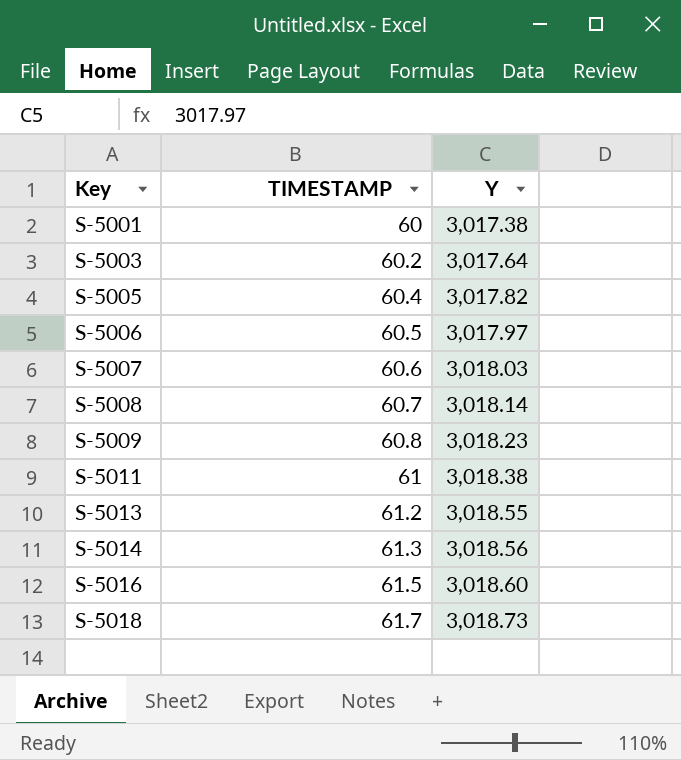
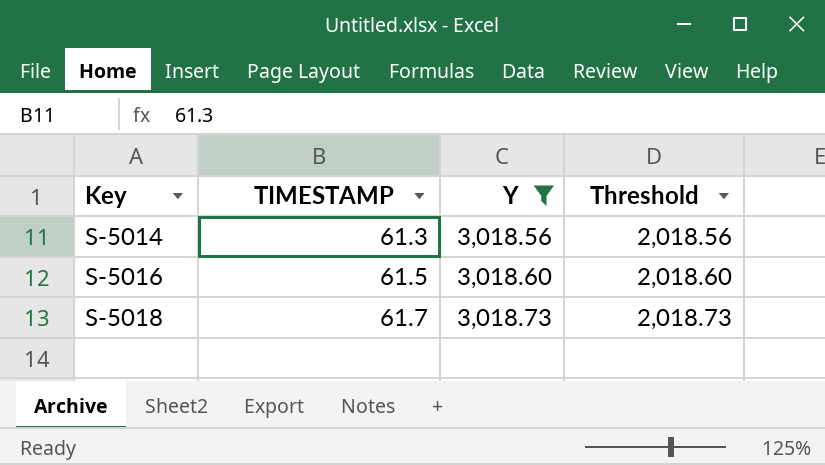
filter: none -> Y >= 3,018.56
column Threshold | formula: none -> [Y] - 1000

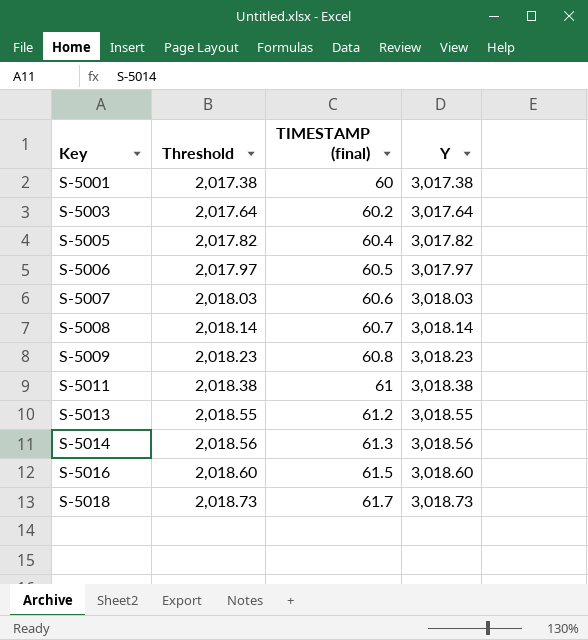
filter: Y >= 3,018.56 -> none
column Threshold | position: 4 -> 2
column name: TIMESTAMP -> TIMESTAMP (final)

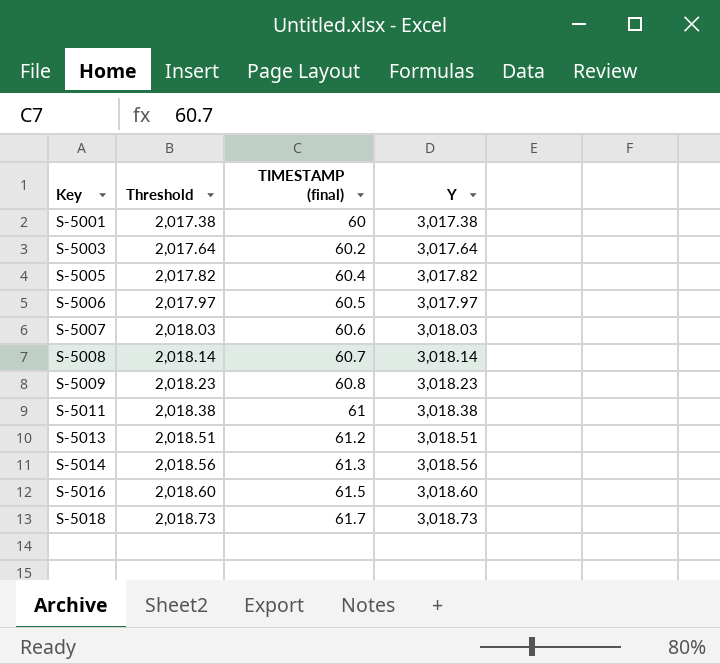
S-5013 | Threshold: 2,018.55 -> 2,018.51
S-5013 | Y: 3,018.55 -> 3,018.51

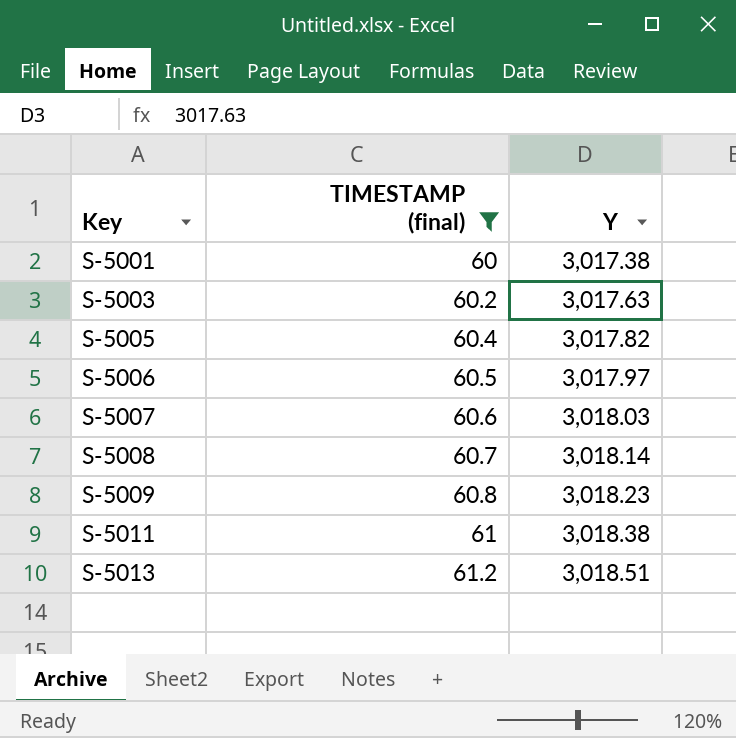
filter: none -> TIMESTAMP (final) <= 61.2
column Threshold | formula: [Y] - 1000 -> none
S-5003 | Y: 3,017.64 -> 3,017.63

